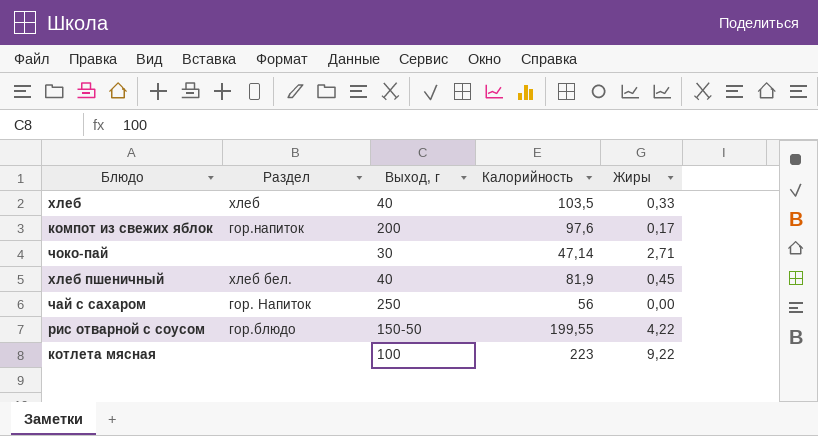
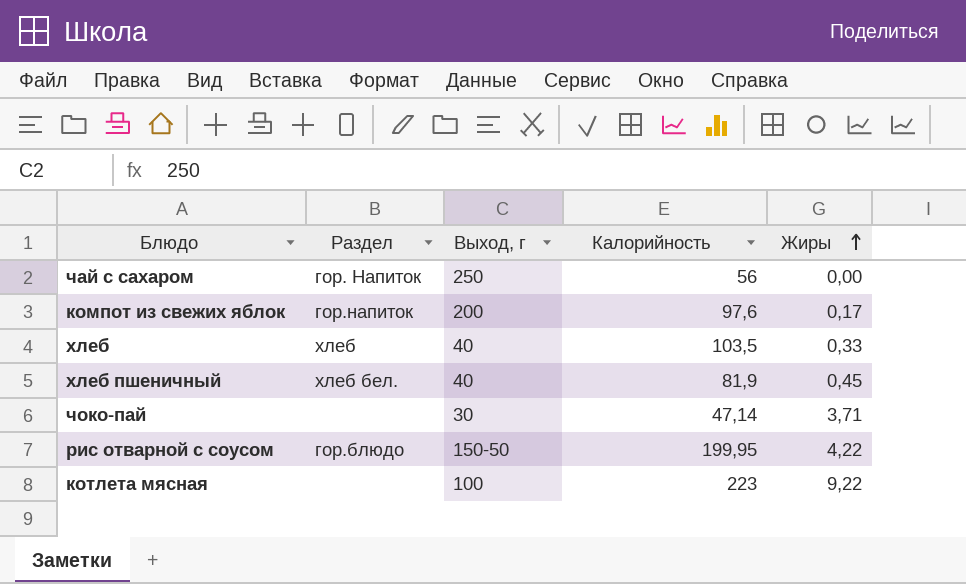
row order: none -> Жиры ascending
чоко-пай | Жиры: 2,71 -> 3,71
рис отварной с соусом | Калорийность: 199,55 -> 199,95

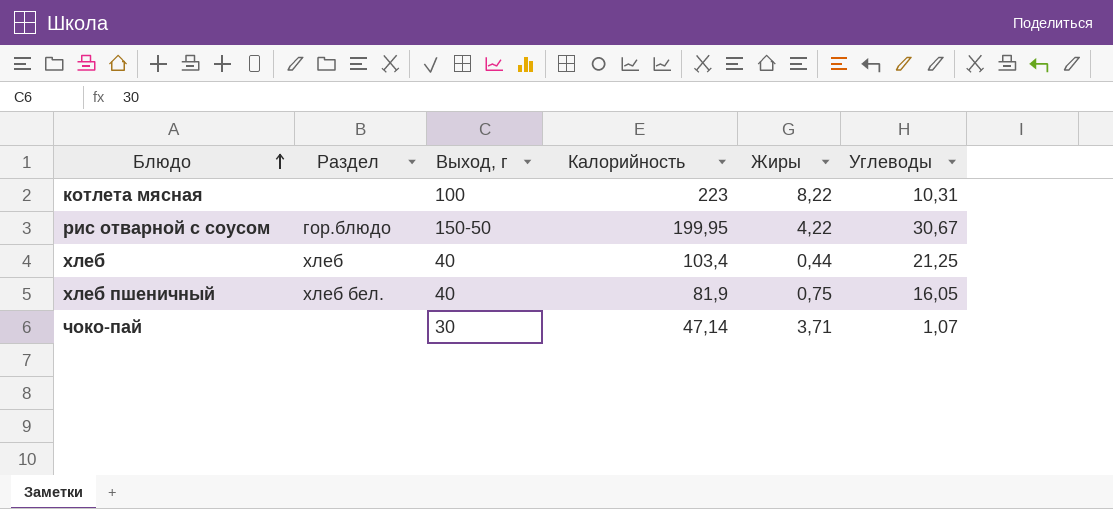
row order: Жиры ascending -> Блюдо ascending
column Углеводы | position: none -> 6
row чай с сахаром: гор. Напиток | 250 | 56 | 0,00 -> none
row компот из свежих яблок: гор.напиток | 200 | 97,6 | 0,17 -> none
котлета мясная | Жиры: 9,22 -> 8,22
хлеб | Калорийность: 103,5 -> 103,4
хлеб | Жиры: 0,33 -> 0,44
хлеб пшеничный | Жиры: 0,45 -> 0,75

